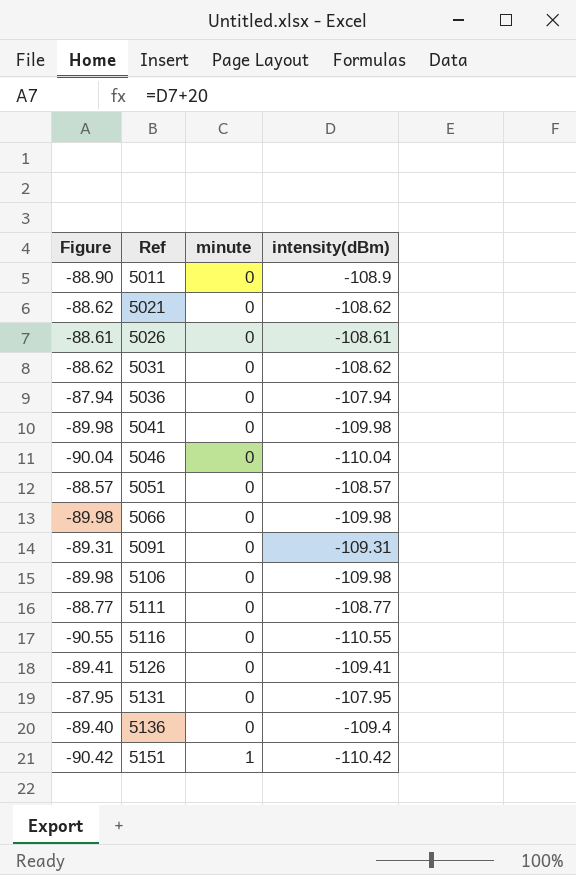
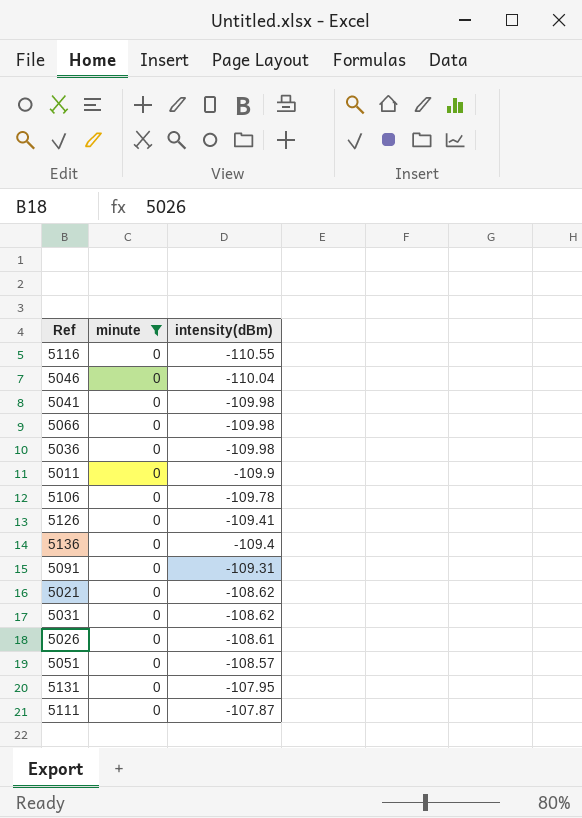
filter: none -> minute = 0
row order: Ref ascending -> intensity(dBm) ascending
column Figure | formula: [intensity(dBm)] + 20 -> none
5036 | intensity(dBm): -107.94 -> -109.98
5011 | intensity(dBm): -108.9 -> -109.9
5106 | intensity(dBm): -109.98 -> -109.78
5111 | intensity(dBm): -108.77 -> -107.87

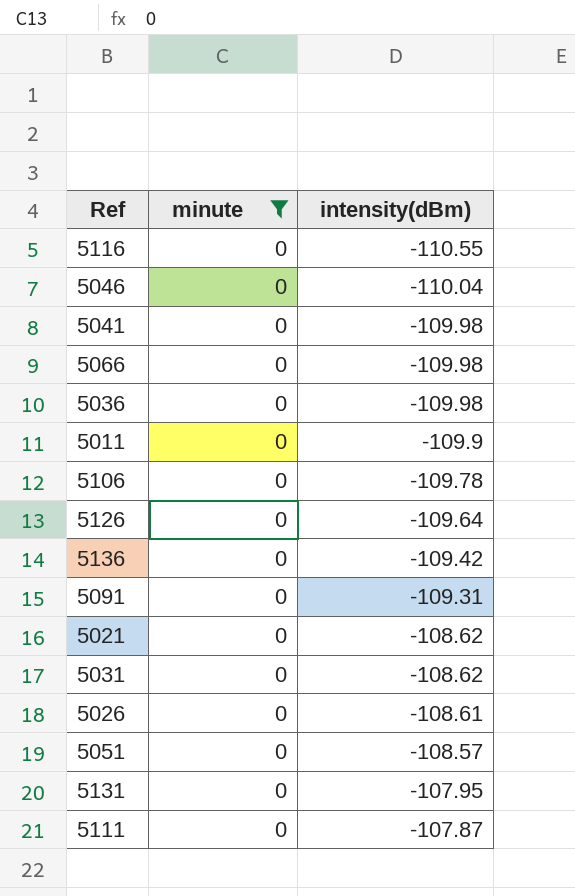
5126 | intensity(dBm): -109.41 -> -109.64
5136 | intensity(dBm): -109.4 -> -109.42

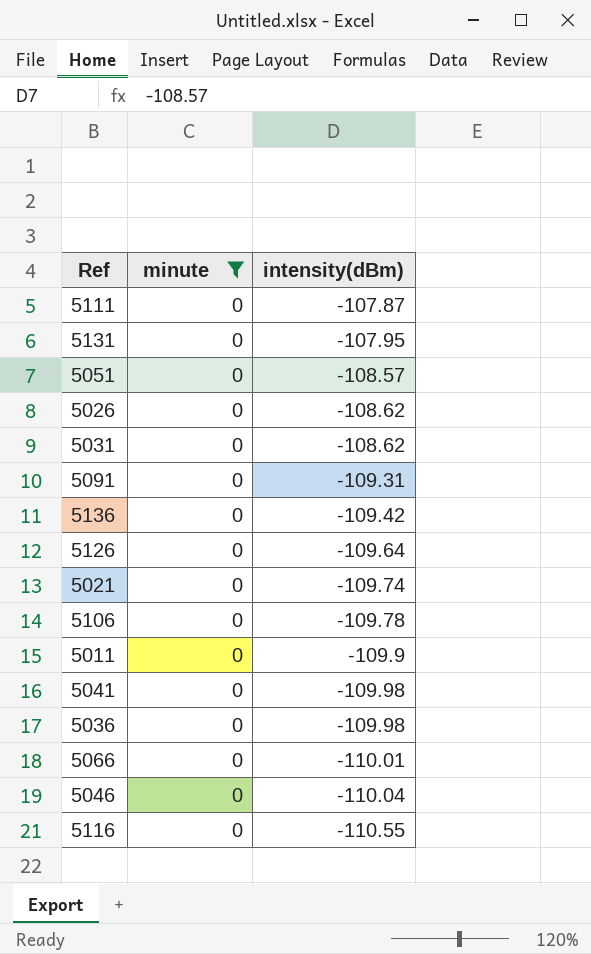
row order: intensity(dBm) ascending -> intensity(dBm) descending
5026 | intensity(dBm): -108.61 -> -108.62
5021 | intensity(dBm): -108.62 -> -109.74
5066 | intensity(dBm): -109.98 -> -110.01

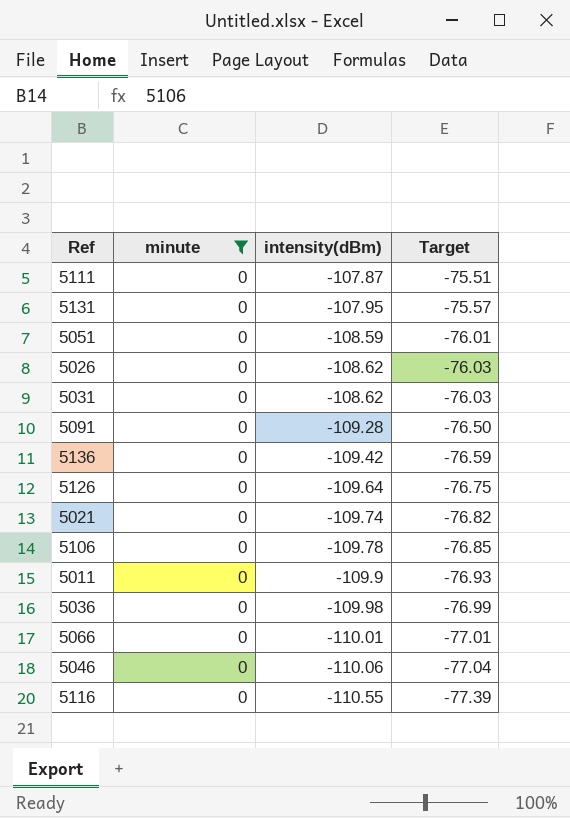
column Target | formula: none -> [intensity(dBm)] * 0.7
row 5041: 0 | -109.98 -> none
5051 | intensity(dBm): -108.57 -> -108.59
5091 | intensity(dBm): -109.31 -> -109.28
5046 | intensity(dBm): -110.04 -> -110.06

